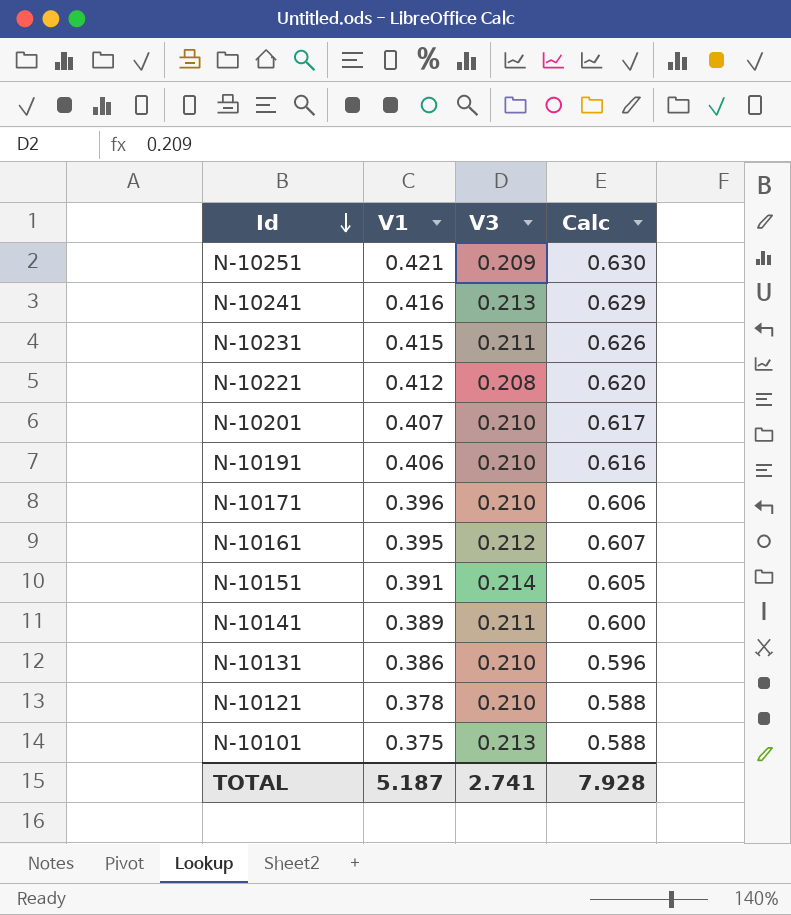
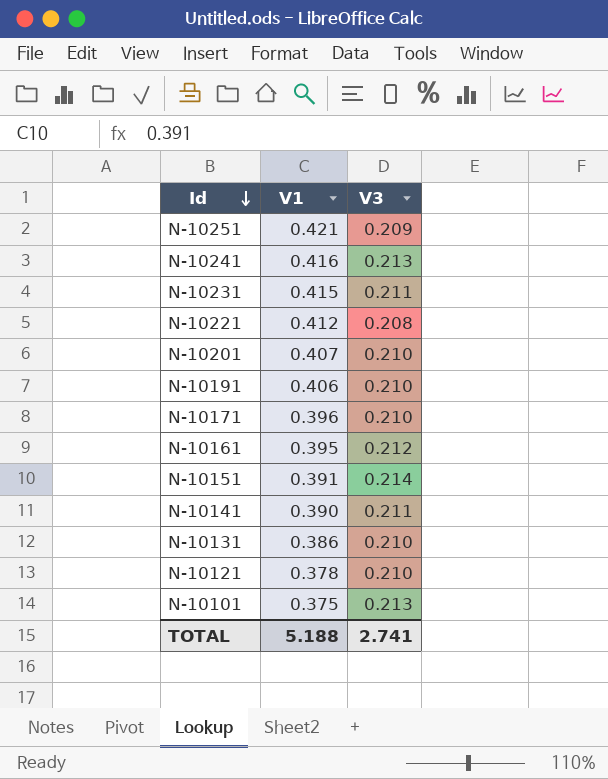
column Calc | formula: [V1] + [V3] -> none
N-10141 | V1: 0.389 -> 0.390
TOTAL | V1: 5.187 -> 5.188

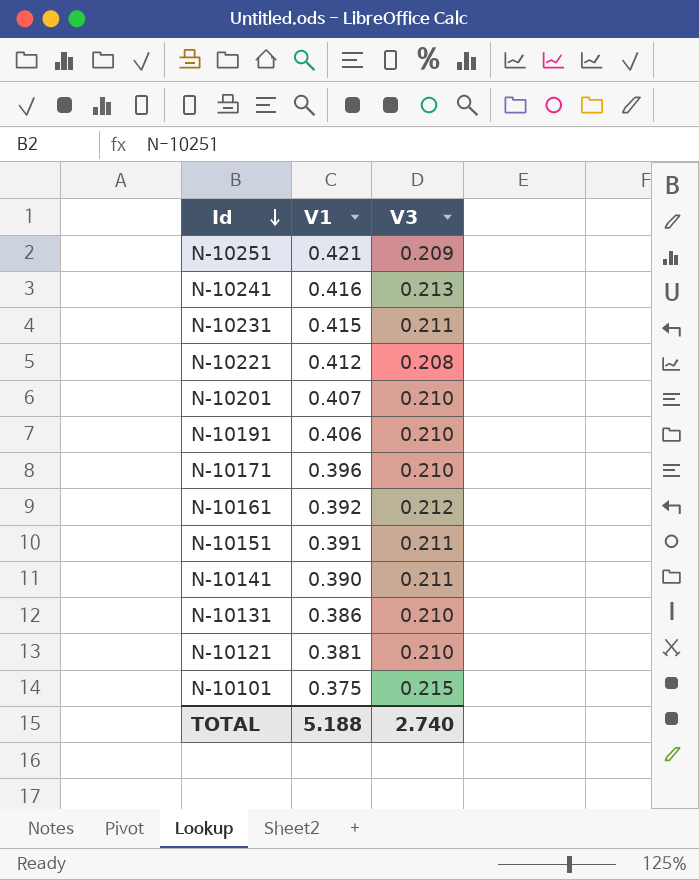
N-10161 | V1: 0.395 -> 0.392
N-10151 | V3: 0.214 -> 0.211
N-10121 | V1: 0.378 -> 0.381
N-10101 | V3: 0.213 -> 0.215
TOTAL | V3: 2.741 -> 2.740

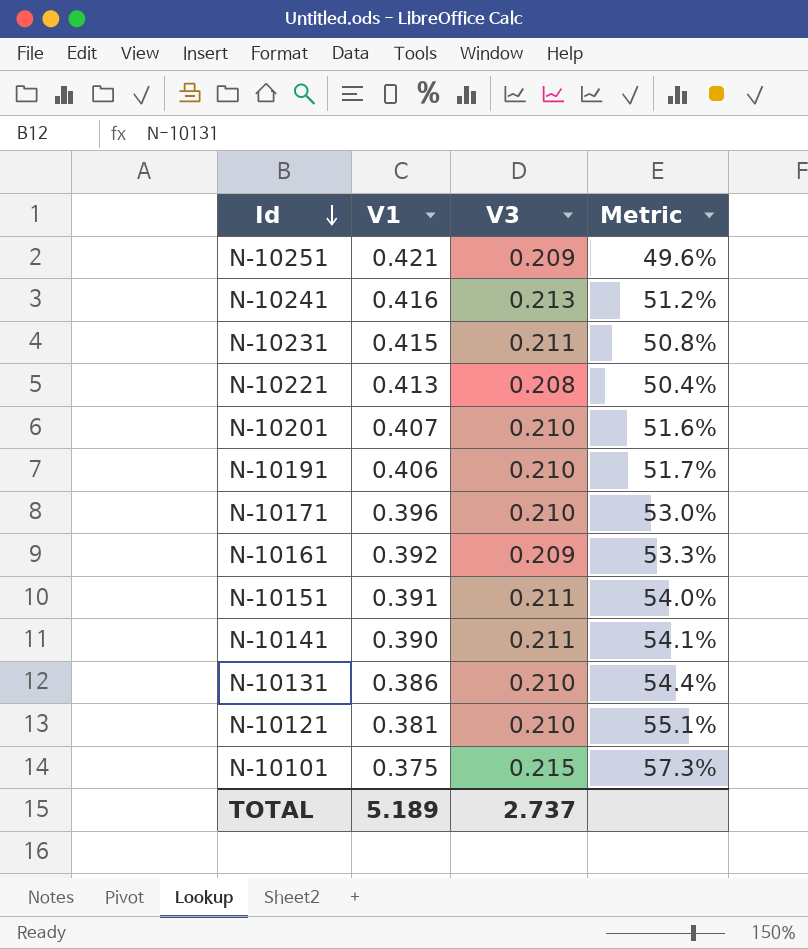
column Metric | formula: none -> [V3] / [V1]
N-10221 | V1: 0.412 -> 0.413
N-10161 | V3: 0.212 -> 0.209
TOTAL | V1: 5.188 -> 5.189
TOTAL | V3: 2.740 -> 2.737

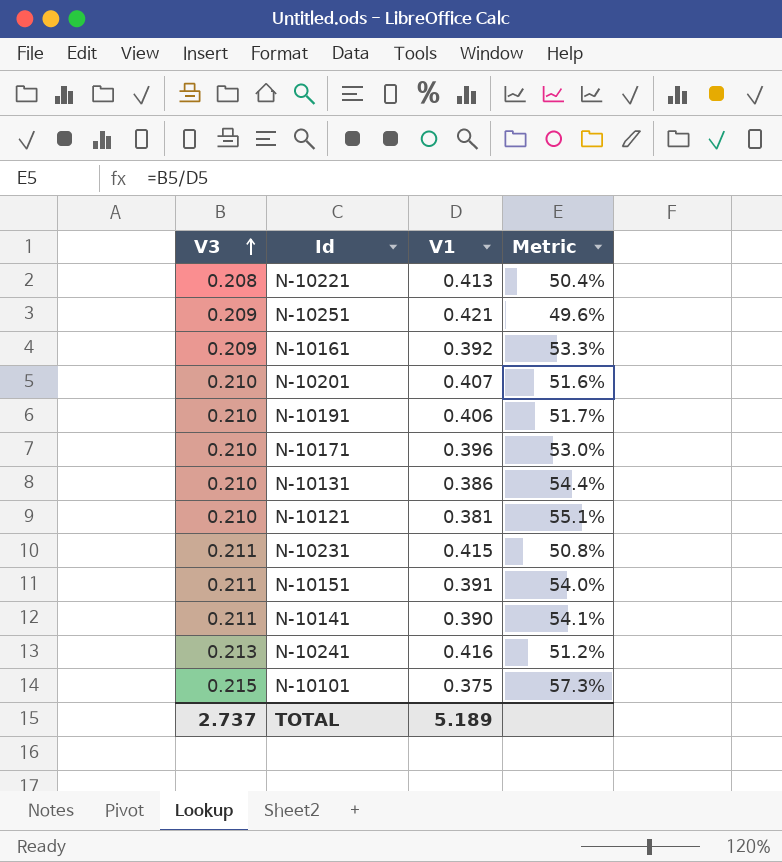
row order: Id descending -> V3 ascending
column V3 | position: 3 -> 1

